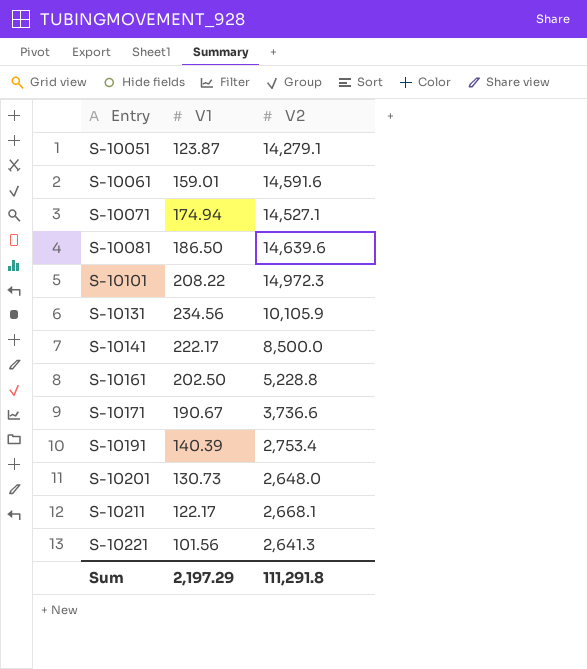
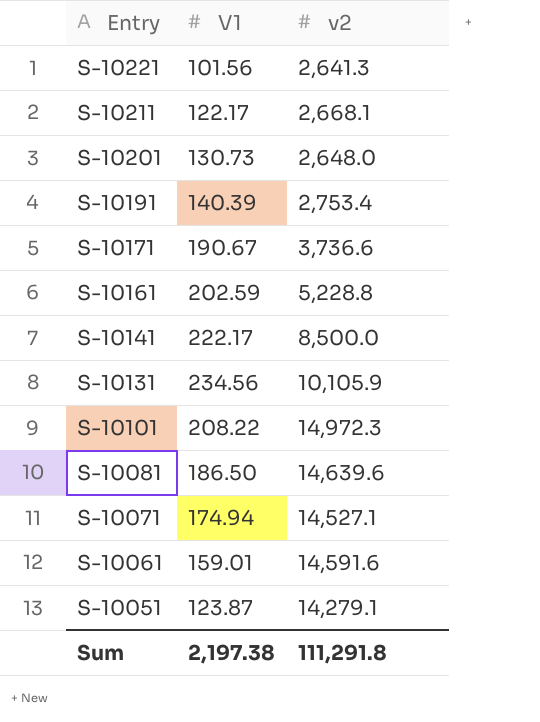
row order: Entry ascending -> Entry descending
column name: V2 -> v2
S-10161 | V1: 202.50 -> 202.59
Sum | V1: 2,197.29 -> 2,197.38

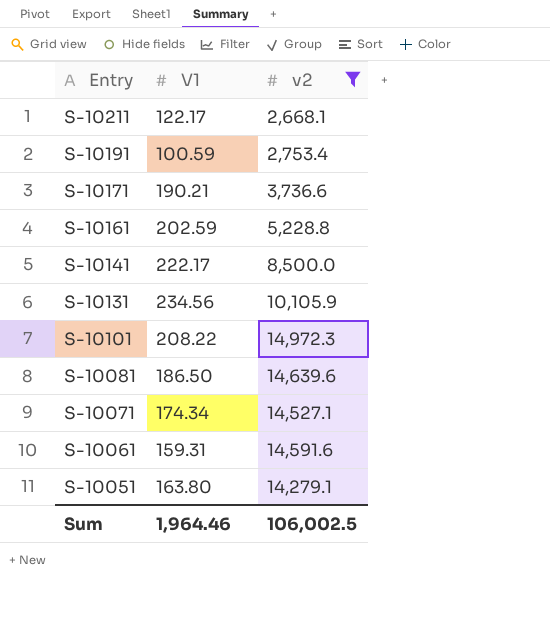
filter: none -> v2 >= 2,668.1
S-10191 | V1: 140.39 -> 100.59
S-10171 | V1: 190.67 -> 190.21
S-10071 | V1: 174.94 -> 174.34
S-10061 | V1: 159.01 -> 159.31
S-10051 | V1: 123.87 -> 163.80
Sum | V1: 2,197.38 -> 1,964.46
Sum | v2: 111,291.8 -> 106,002.5

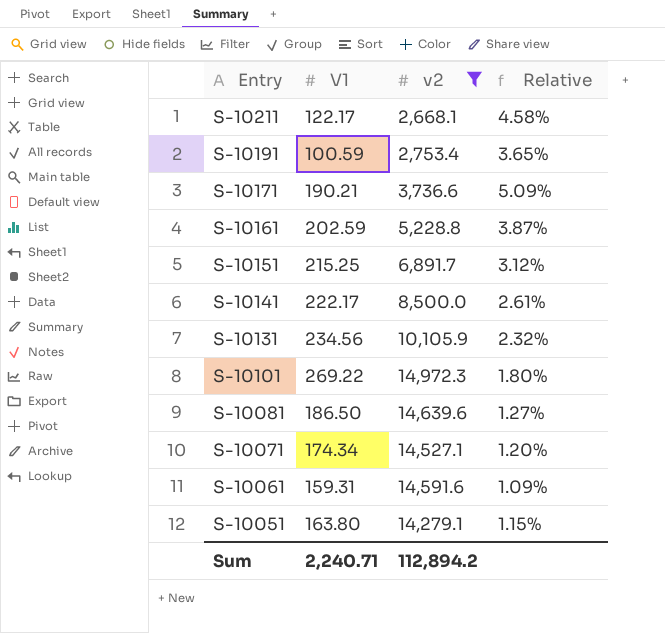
column Relative | formula: none -> [V1] / [v2]
row S-10151: none -> 215.25 | 6,891.7 | 3.12%
S-10101 | V1: 208.22 -> 269.22
Sum | V1: 1,964.46 -> 2,240.71
Sum | v2: 106,002.5 -> 112,894.2

